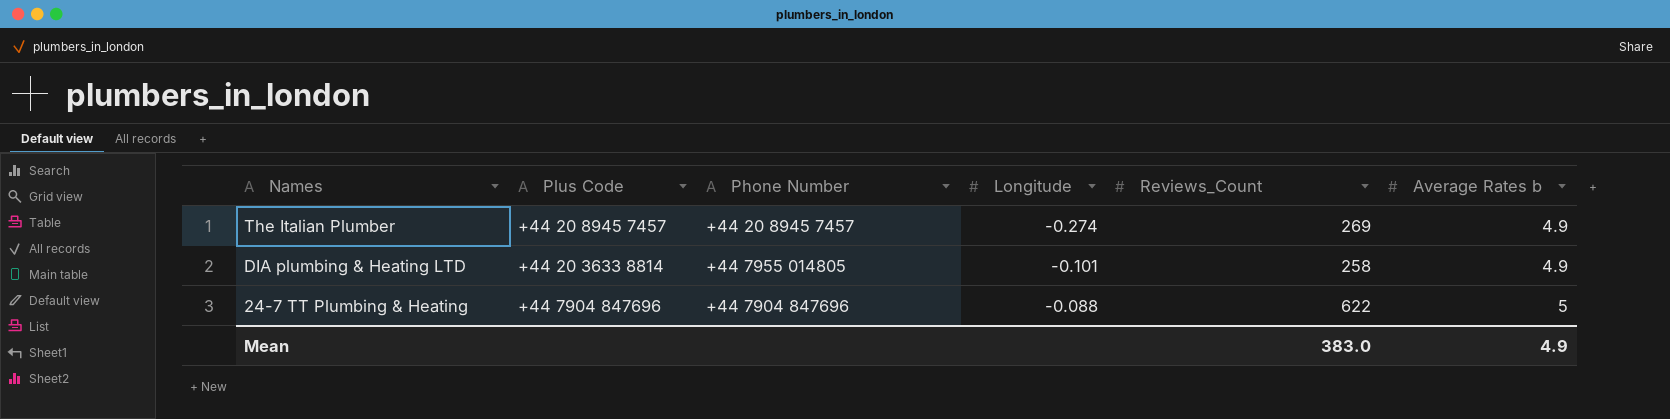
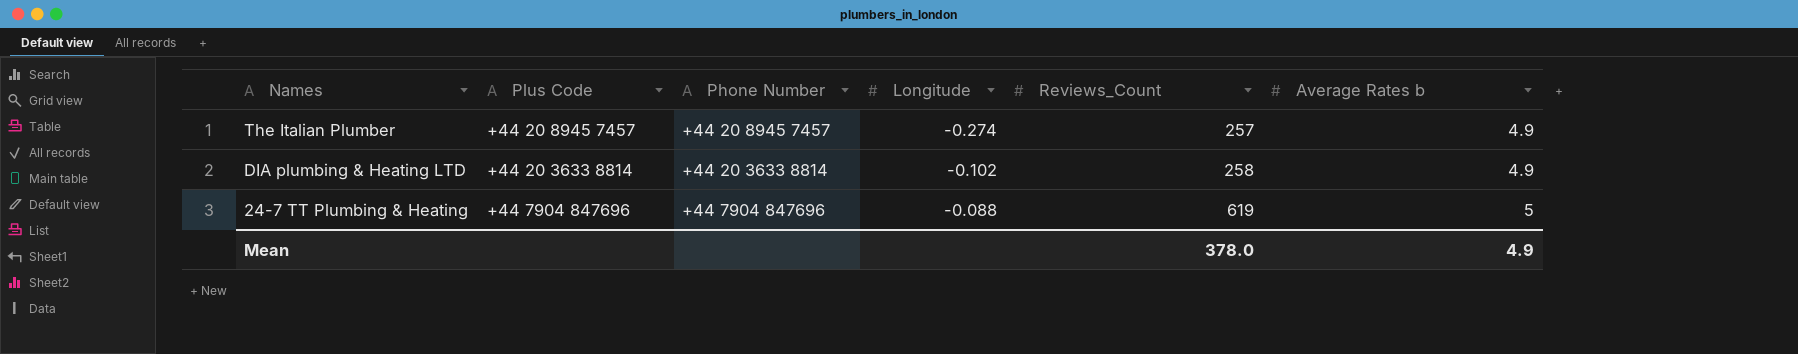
The Italian Plumber | Reviews_Count: 269 -> 257
DIA plumbing & Heating LTD | Phone Number: +44 7955 014805 -> +44 20 3633 8814
DIA plumbing & Heating LTD | Longitude: -0.101 -> -0.102
24-7 TT Plumbing & Heating | Reviews_Count: 622 -> 619
Mean | Reviews_Count: 383.0 -> 378.0

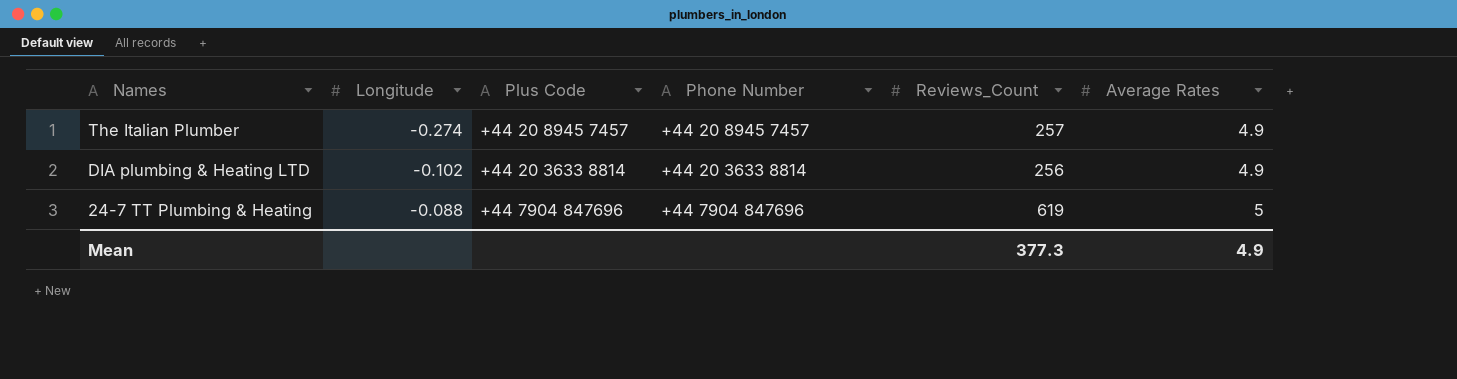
column Longitude | position: 4 -> 2
column name: Average Rates b -> Average Rates
DIA plumbing & Heating LTD | Reviews_Count: 258 -> 256
Mean | Reviews_Count: 378.0 -> 377.3

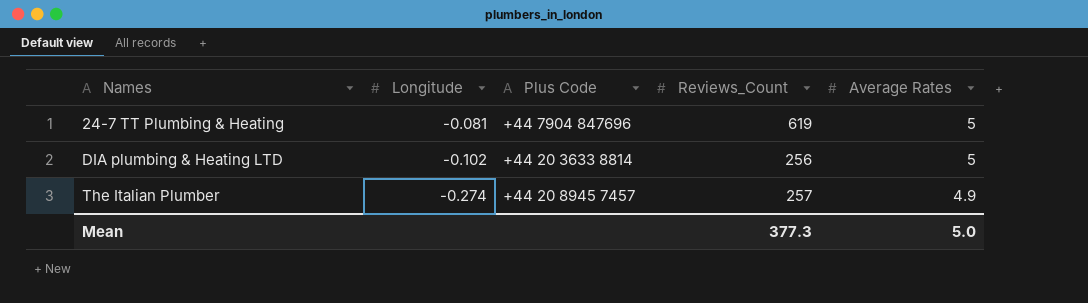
row order: Names descending -> Names ascending
column Phone Number | position: 4 -> none
24-7 TT Plumbing & Heating | Longitude: -0.088 -> -0.081
DIA plumbing & Heating LTD | Average Rates: 4.9 -> 5
Mean | Average Rates: 4.9 -> 5.0

